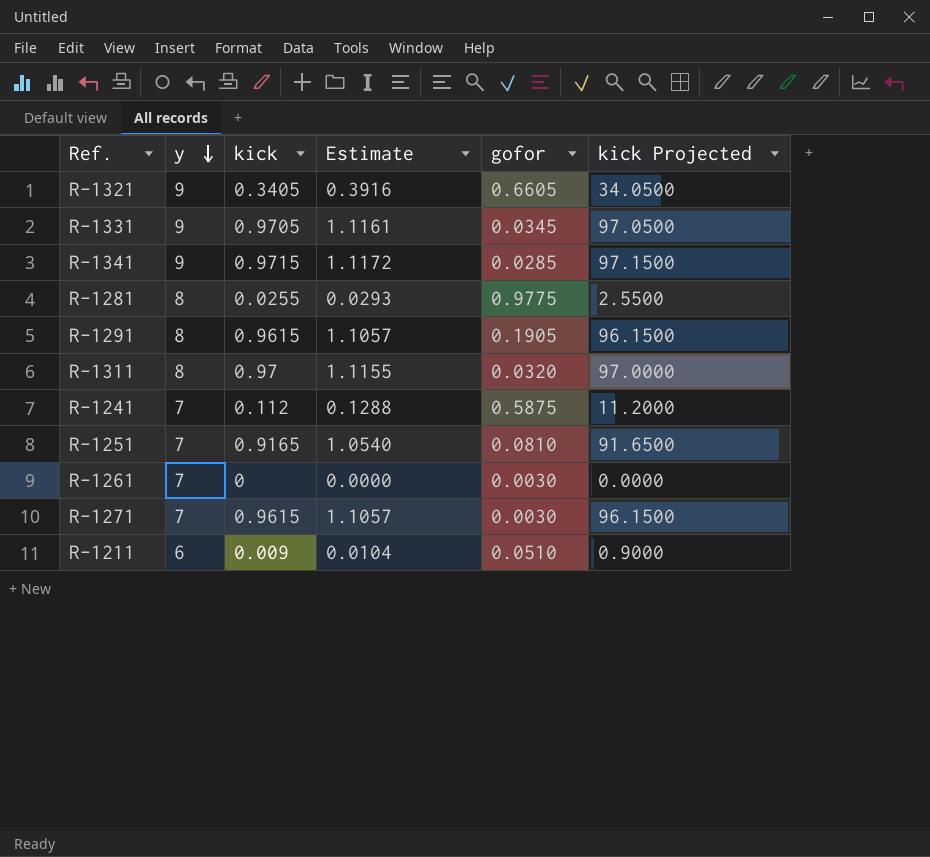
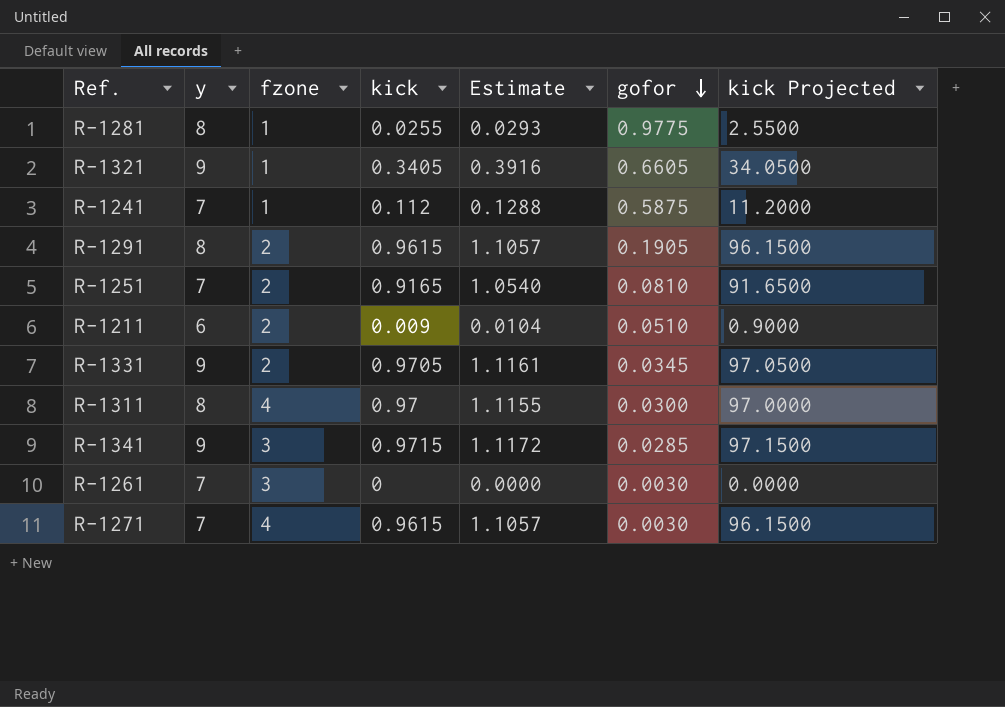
row order: y descending -> gofor descending
column fzone | position: none -> 3
R-1311 | gofor: 0.0320 -> 0.0300

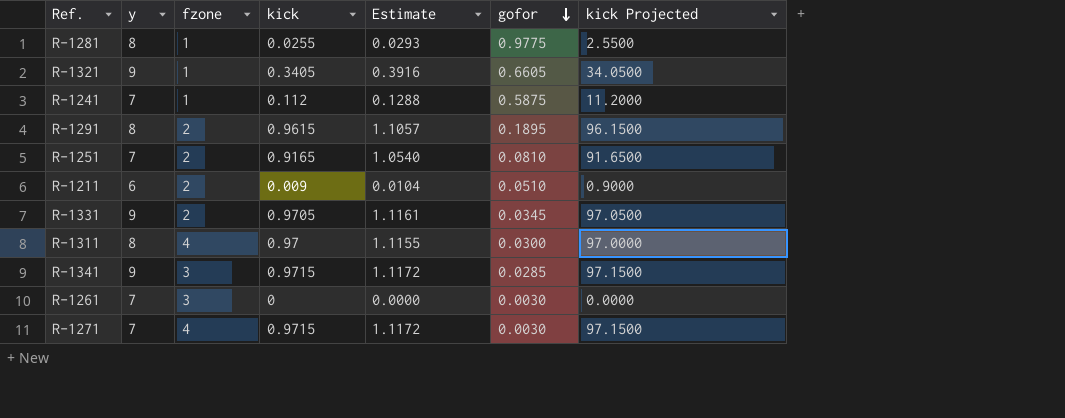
R-1291 | gofor: 0.1905 -> 0.1895
R-1271 | kick: 0.9615 -> 0.9715
R-1271 | Estimate: 1.1057 -> 1.1172
R-1271 | kick Projected: 96.1500 -> 97.1500

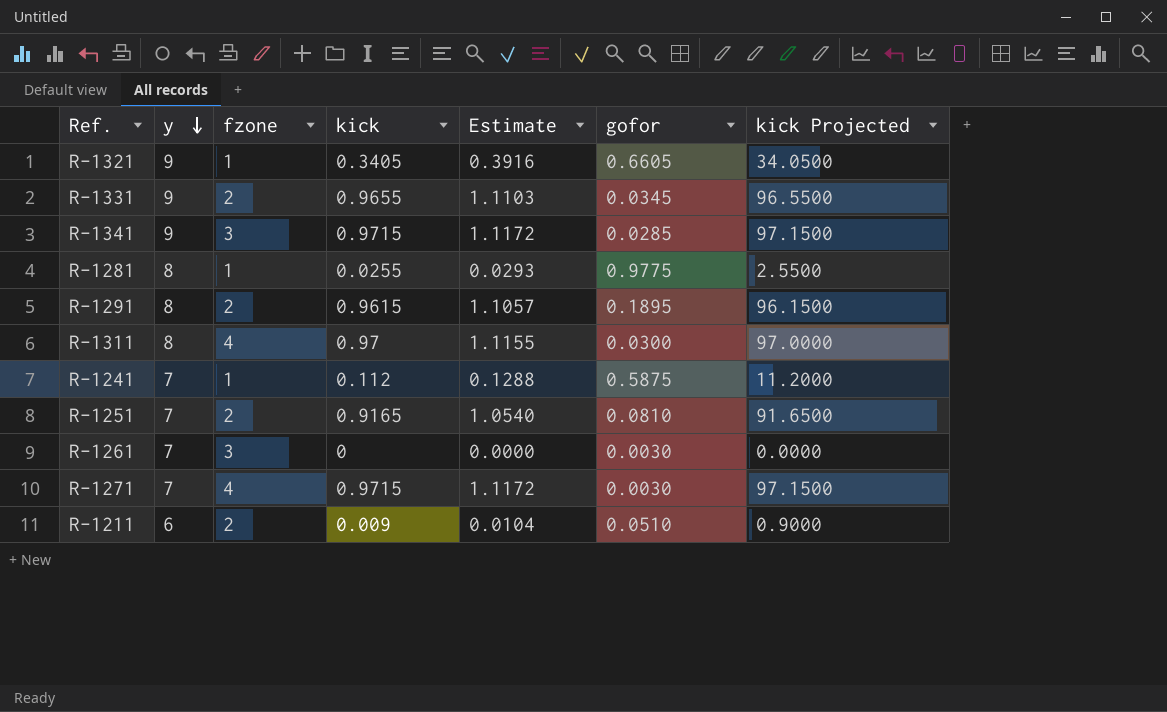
row order: gofor descending -> y descending
R-1331 | kick: 0.9705 -> 0.9655
R-1331 | Estimate: 1.1161 -> 1.1103
R-1331 | kick Projected: 97.0500 -> 96.5500

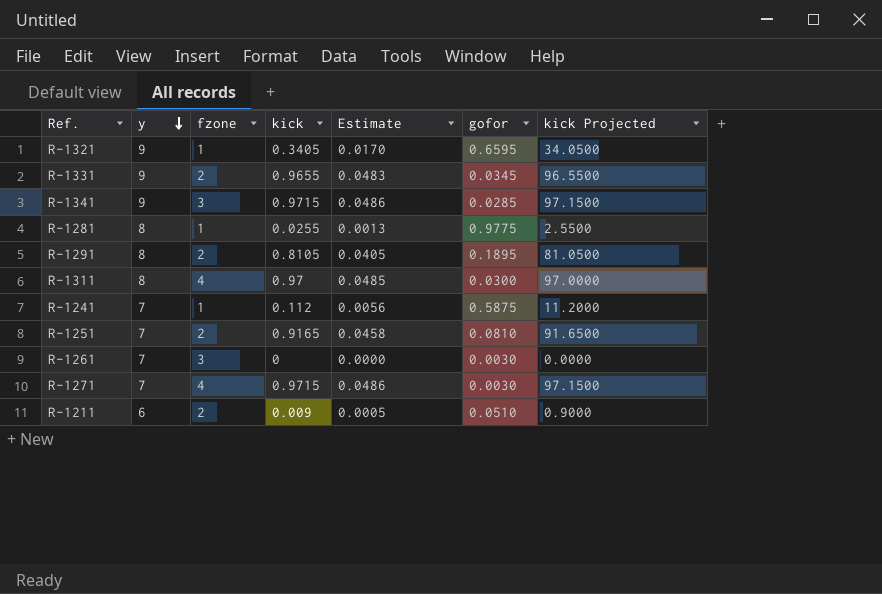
column Estimate | formula: [kick] * 1.15 -> [kick] * 0.05
R-1321 | gofor: 0.6605 -> 0.6595
R-1291 | kick: 0.9615 -> 0.8105
R-1291 | kick Projected: 96.1500 -> 81.0500

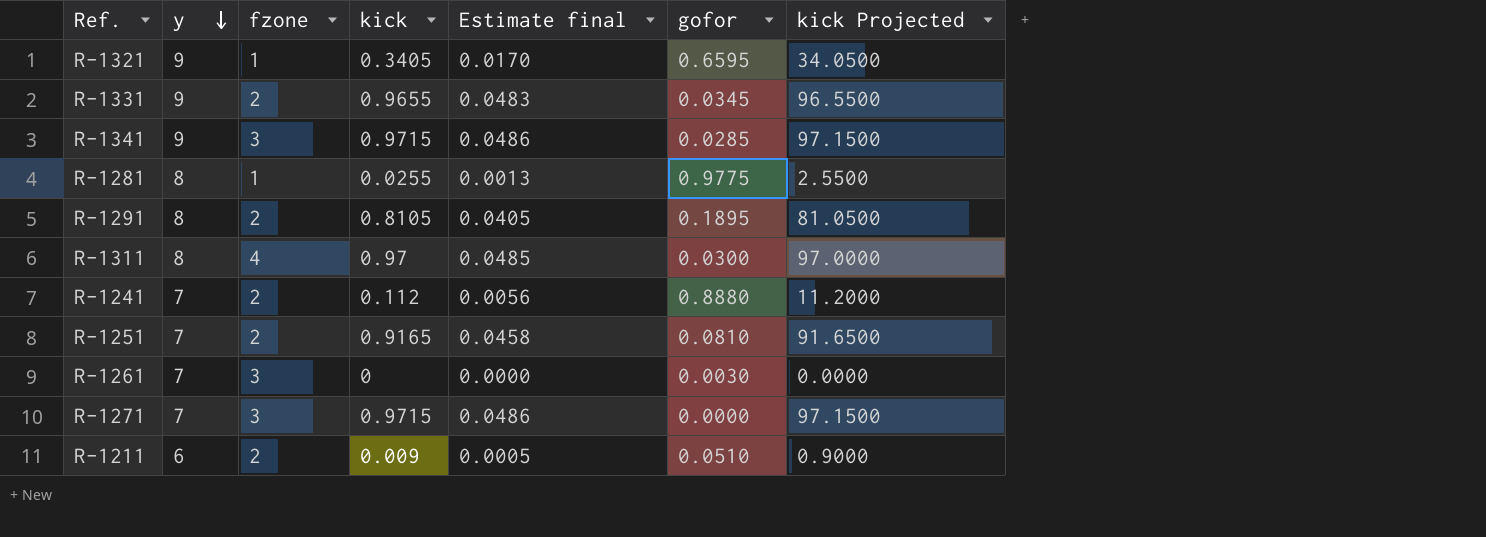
column name: Estimate -> Estimate final
R-1241 | fzone: 1 -> 2
R-1241 | gofor: 0.5875 -> 0.8880
R-1271 | fzone: 4 -> 3
R-1271 | gofor: 0.0030 -> 0.0000

